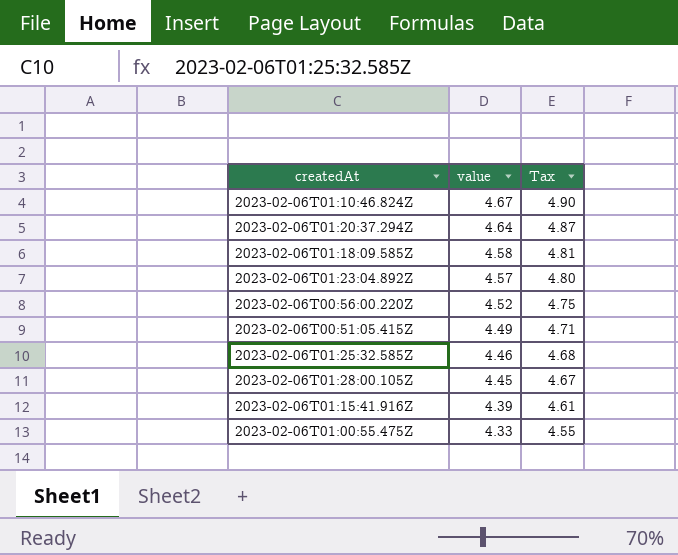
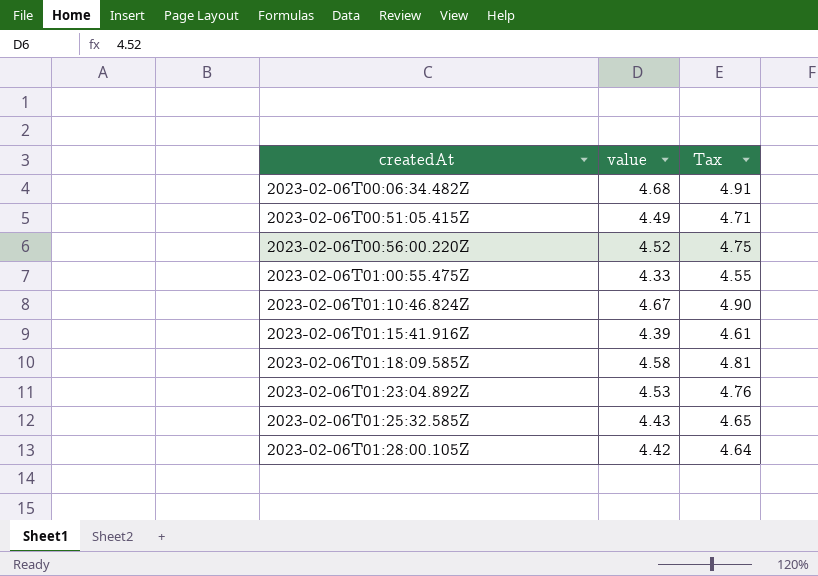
row order: value descending -> createdAt ascending
row 2023-02-06T01:20:37.294Z: 4.64 | 4.87 -> none
row 2023-02-06T00:06:34.482Z: none -> 4.68 | 4.91
2023-02-06T01:23:04.892Z | value: 4.57 -> 4.53
2023-02-06T01:23:04.892Z | Tax: 4.80 -> 4.76
2023-02-06T01:25:32.585Z | value: 4.46 -> 4.43
2023-02-06T01:25:32.585Z | Tax: 4.68 -> 4.65
2023-02-06T01:28:00.105Z | value: 4.45 -> 4.42
2023-02-06T01:28:00.105Z | Tax: 4.67 -> 4.64

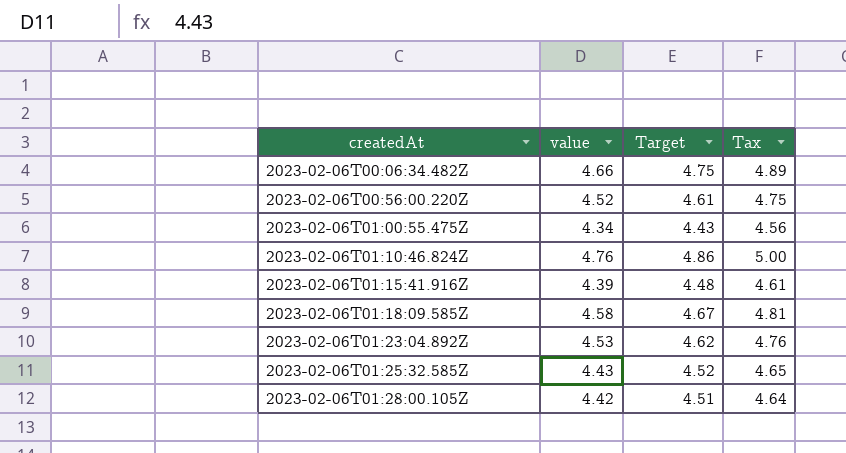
column Target | formula: none -> [value] * 1.02
row 2023-02-06T00:51:05.415Z: 4.49 | 4.71 -> none
2023-02-06T00:06:34.482Z | value: 4.68 -> 4.66
2023-02-06T00:06:34.482Z | Tax: 4.91 -> 4.89
2023-02-06T01:00:55.475Z | value: 4.33 -> 4.34
2023-02-06T01:00:55.475Z | Tax: 4.55 -> 4.56
2023-02-06T01:10:46.824Z | value: 4.67 -> 4.76
2023-02-06T01:10:46.824Z | Tax: 4.90 -> 5.00

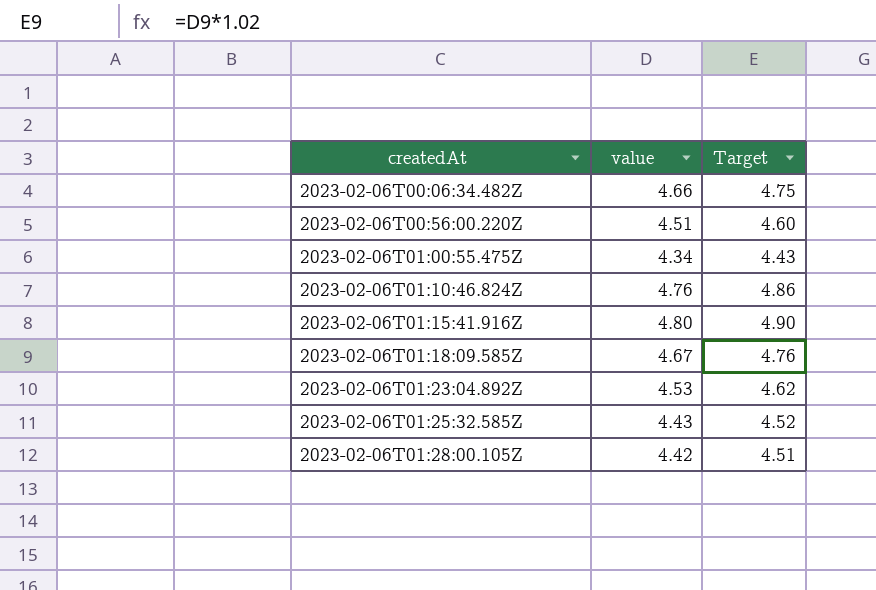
column Tax | formula: [value] * 1.05 -> none
2023-02-06T00:56:00.220Z | value: 4.52 -> 4.51
2023-02-06T00:56:00.220Z | Target: 4.61 -> 4.60
2023-02-06T01:15:41.916Z | value: 4.39 -> 4.80
2023-02-06T01:15:41.916Z | Target: 4.48 -> 4.90
2023-02-06T01:18:09.585Z | value: 4.58 -> 4.67
2023-02-06T01:18:09.585Z | Target: 4.67 -> 4.76

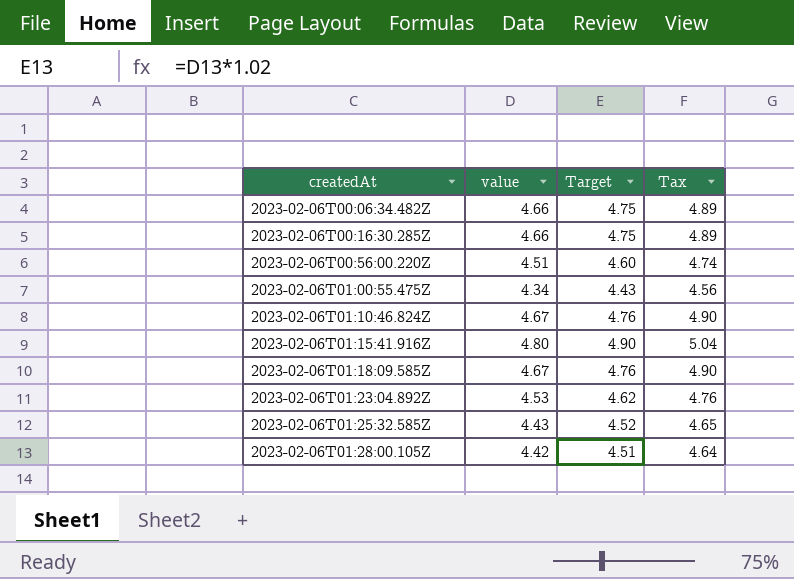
column Tax | formula: none -> [value] * 1.05
row 2023-02-06T00:16:30.285Z: none -> 4.66 | 4.75 | 4.89
2023-02-06T01:10:46.824Z | value: 4.76 -> 4.67
2023-02-06T01:10:46.824Z | Target: 4.86 -> 4.76

